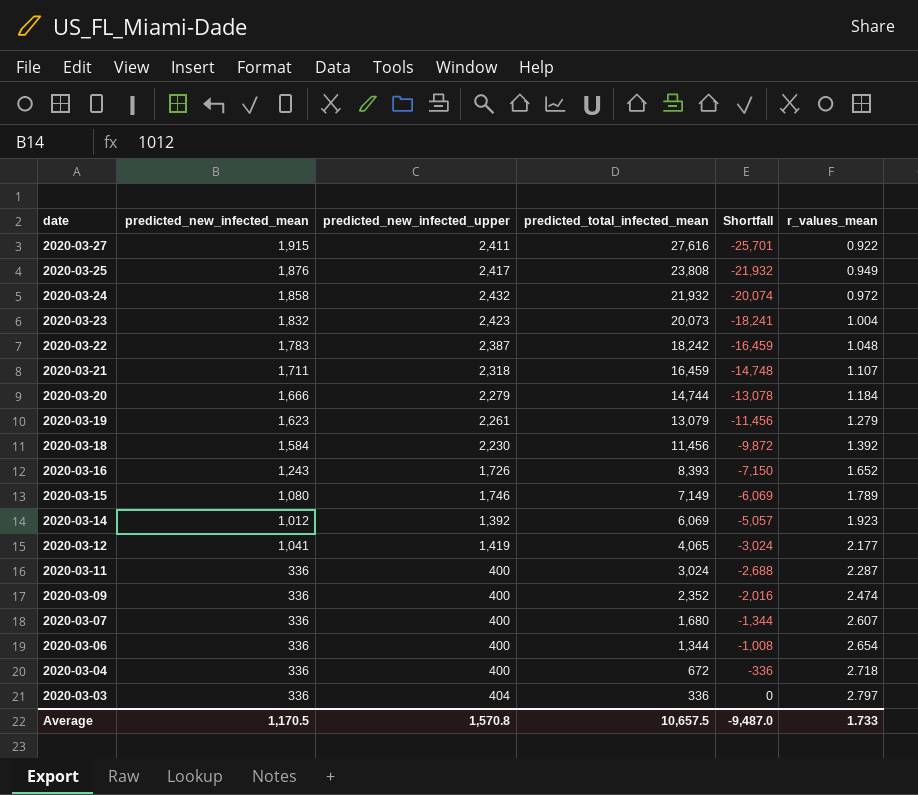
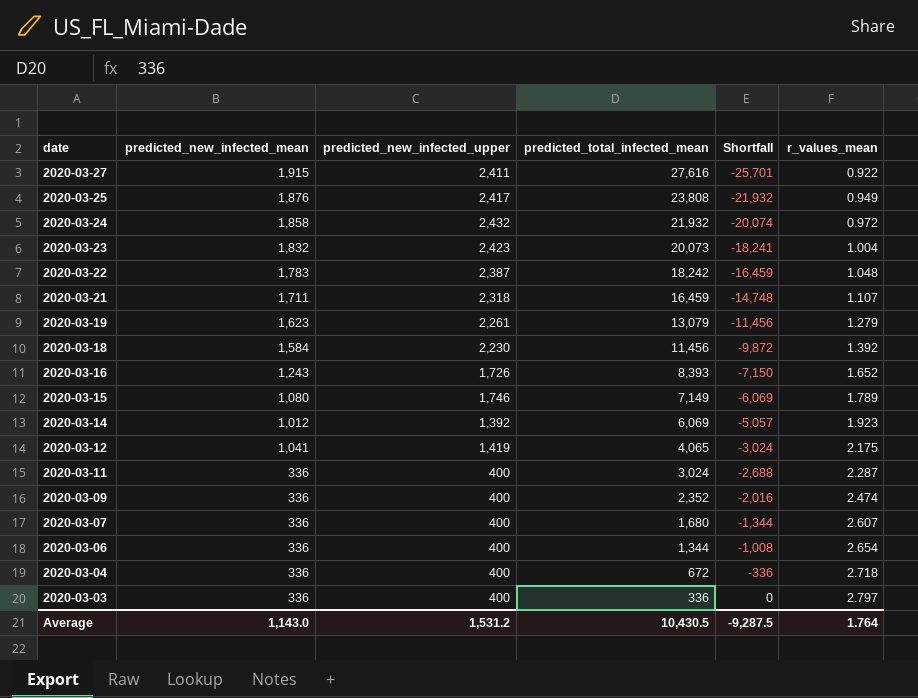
row 2020-03-20: 1,666 | 2,279 | 14,744 | -13,078 | 1.184 -> none
2020-03-12 | r_values_mean: 2.177 -> 2.175
2020-03-03 | predicted_new_infected_upper: 404 -> 400
Average | predicted_new_infected_mean: 1,170.5 -> 1,143.0
Average | predicted_new_infected_upper: 1,570.8 -> 1,531.2
Average | predicted_total_infected_mean: 10,657.5 -> 10,430.5
Average | Shortfall: -9,487.0 -> -9,287.5
Average | r_values_mean: 1.733 -> 1.764

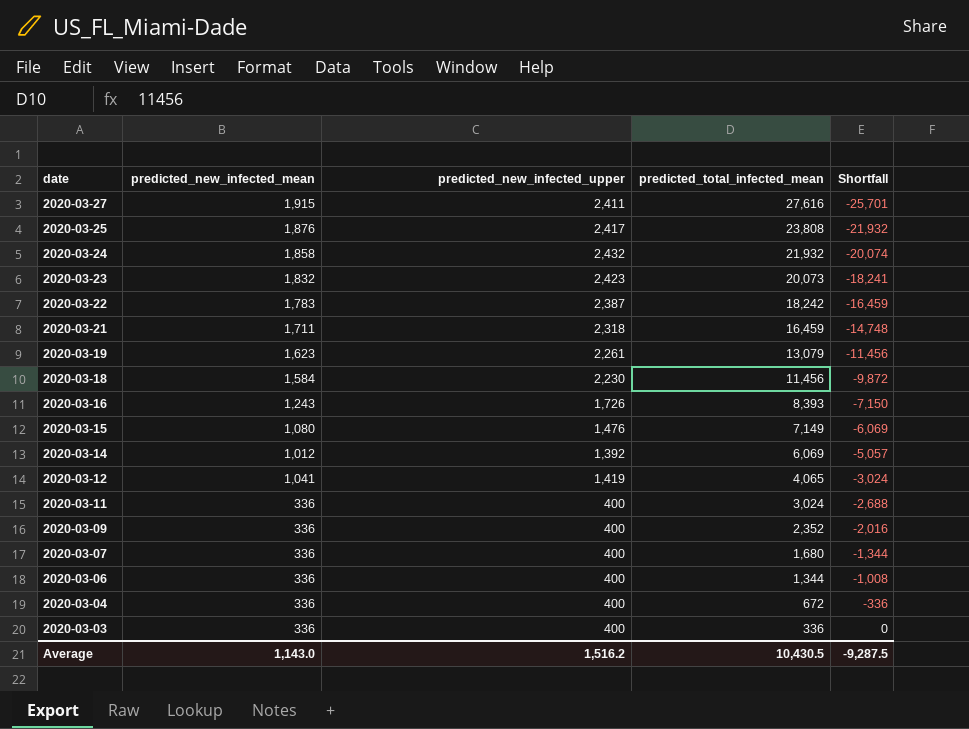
column r_values_mean | position: 6 -> none
2020-03-15 | predicted_new_infected_upper: 1,746 -> 1,476
Average | predicted_new_infected_upper: 1,531.2 -> 1,516.2

